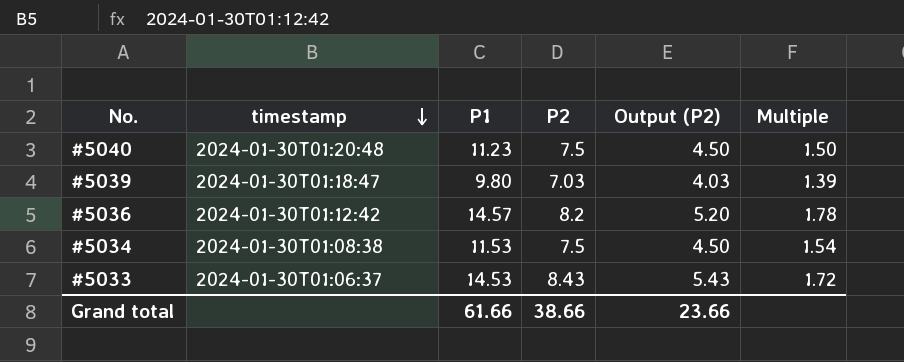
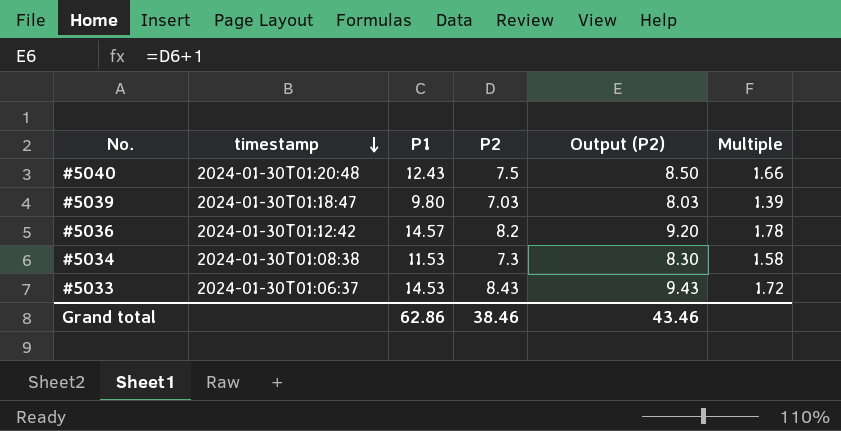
column Output (P2) | formula: [P2] - 3 -> [P2] + 1
#5040 | P1: 11.23 -> 12.43
#5040 | Multiple: 1.50 -> 1.66
#5034 | P2: 7.5 -> 7.3
#5034 | Multiple: 1.54 -> 1.58
Grand total | P1: 61.66 -> 62.86
Grand total | P2: 38.66 -> 38.46
Grand total | Output (P2): 23.66 -> 43.46

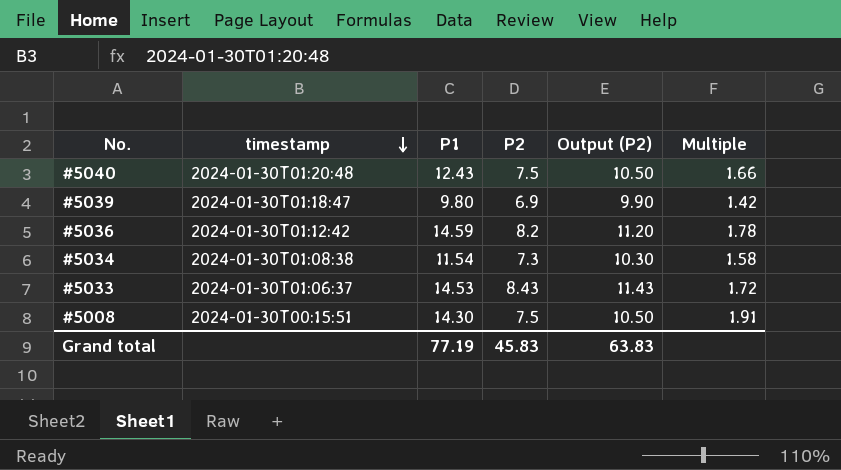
column Output (P2) | formula: [P2] + 1 -> [P2] + 3
#5039 | P2: 7.03 -> 6.9
#5039 | Multiple: 1.39 -> 1.42
#5036 | P1: 14.57 -> 14.59
#5034 | P1: 11.53 -> 11.54
row #5008: none -> 2024-01-30T00:15:51 | 14.30 | 7.5 | 10.50 | 1.91
Grand total | P1: 62.86 -> 77.19
Grand total | P2: 38.46 -> 45.83
Grand total | Output (P2): 43.46 -> 63.83

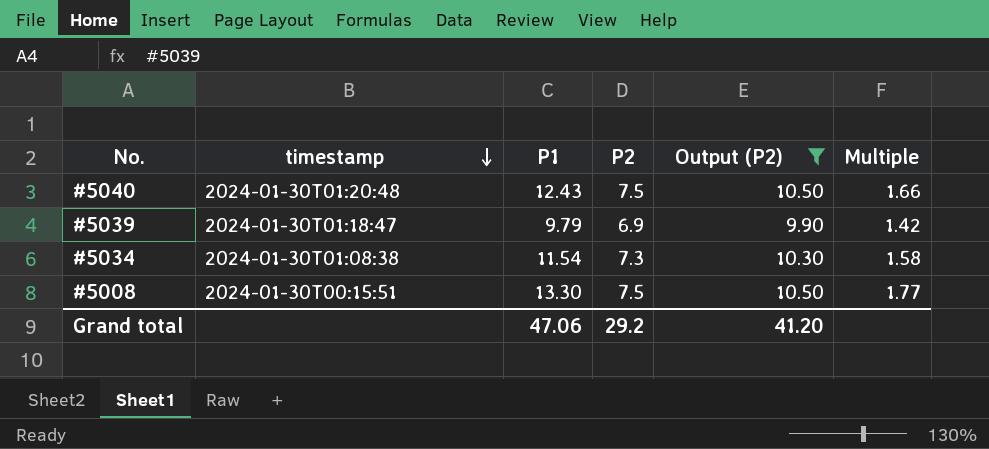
filter: none -> Output (P2) <= 10.50
#5039 | P1: 9.80 -> 9.79
#5008 | P1: 14.30 -> 13.30
#5008 | Multiple: 1.91 -> 1.77
Grand total | P1: 77.19 -> 47.06
Grand total | P2: 45.83 -> 29.2
Grand total | Output (P2): 63.83 -> 41.20

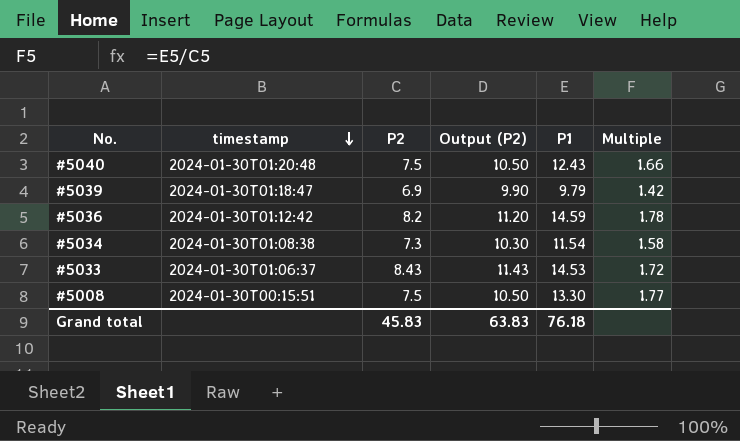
filter: Output (P2) <= 10.50 -> none
column P1 | position: 3 -> 5
Grand total | P2: 29.2 -> 45.83
Grand total | Output (P2): 41.20 -> 63.83
Grand total | P1: 47.06 -> 76.18

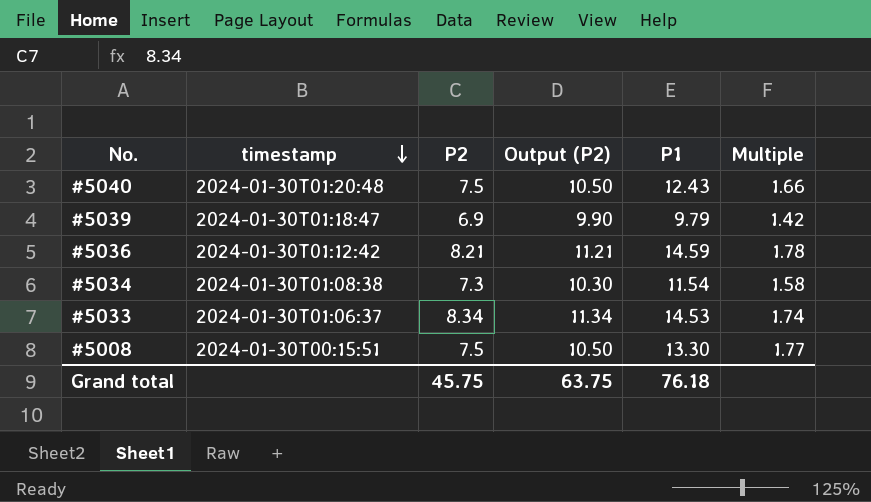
#5036 | P2: 8.2 -> 8.21
#5036 | Output (P2): 11.20 -> 11.21
#5033 | P2: 8.43 -> 8.34
#5033 | Output (P2): 11.43 -> 11.34
#5033 | Multiple: 1.72 -> 1.74
Grand total | P2: 45.83 -> 45.75
Grand total | Output (P2): 63.83 -> 63.75

